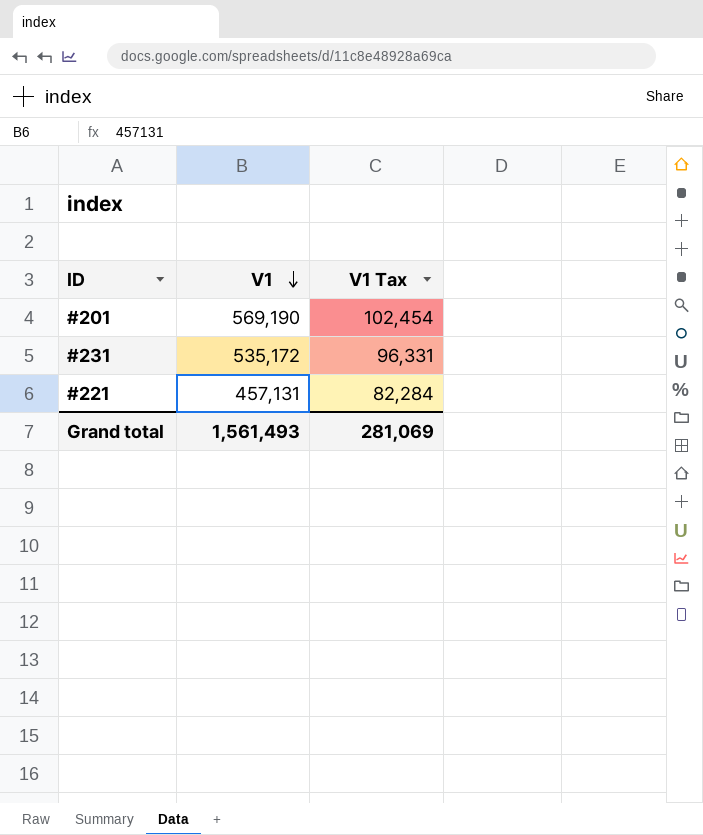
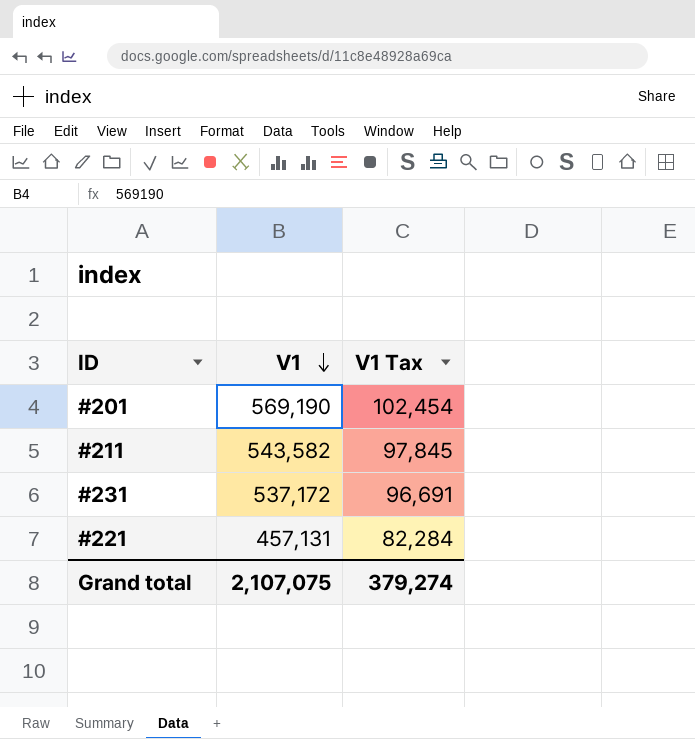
row #211: none -> 543,582 | 97,845
#231 | V1: 535,172 -> 537,172
#231 | V1 Tax: 96,331 -> 96,691
Grand total | V1: 1,561,493 -> 2,107,075
Grand total | V1 Tax: 281,069 -> 379,274

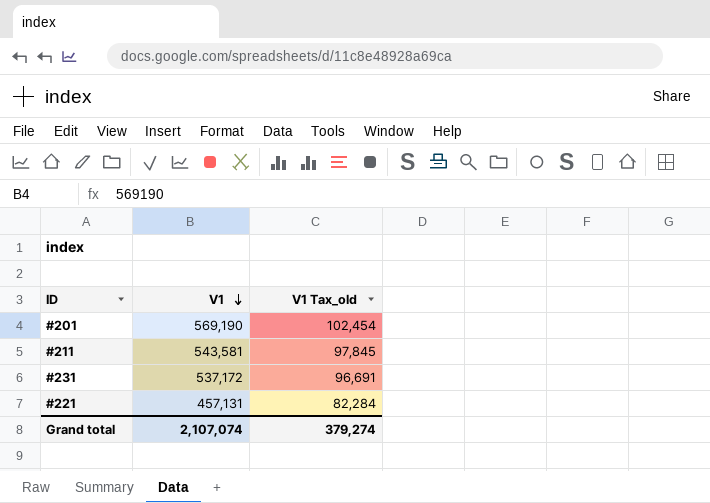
column name: V1 Tax -> V1 Tax_old
#211 | V1: 543,582 -> 543,581
Grand total | V1: 2,107,075 -> 2,107,074

